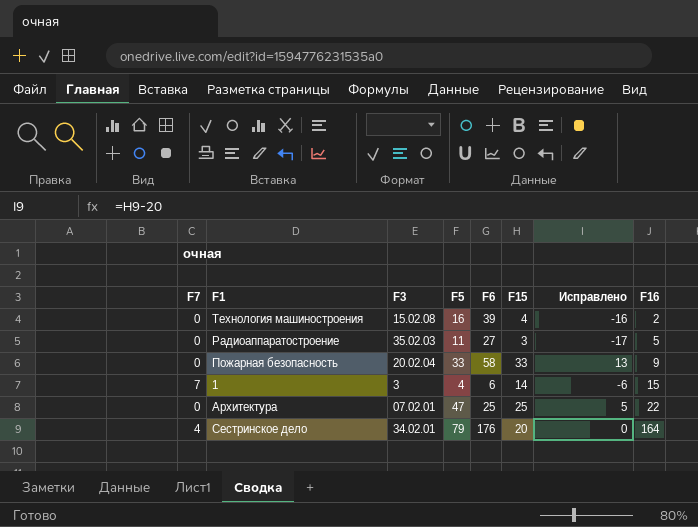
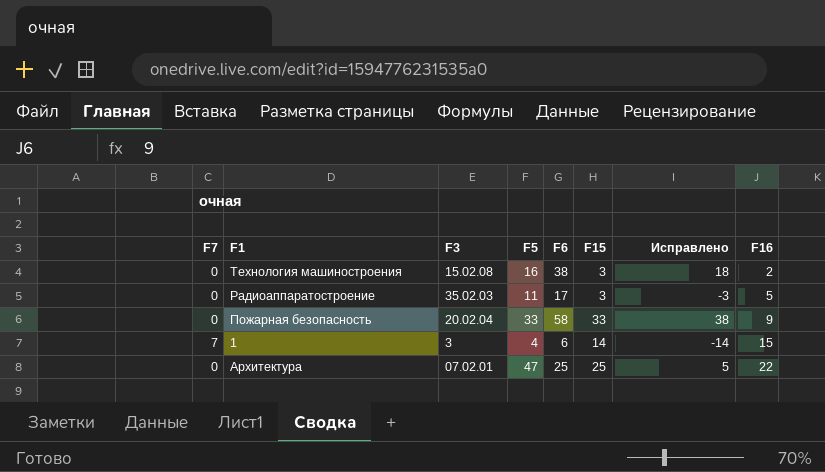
column Исправлено | formula: [F15] - 20 -> [F6] - 20
row Сестринское дело: 4 | 34.02.01 | 79 | 176 | 20 | 0 | 164 -> none
Технология машиностроения | F6: 39 -> 38
Технология машиностроения | F15: 4 -> 3
Радиоаппаратостроение | F6: 27 -> 17

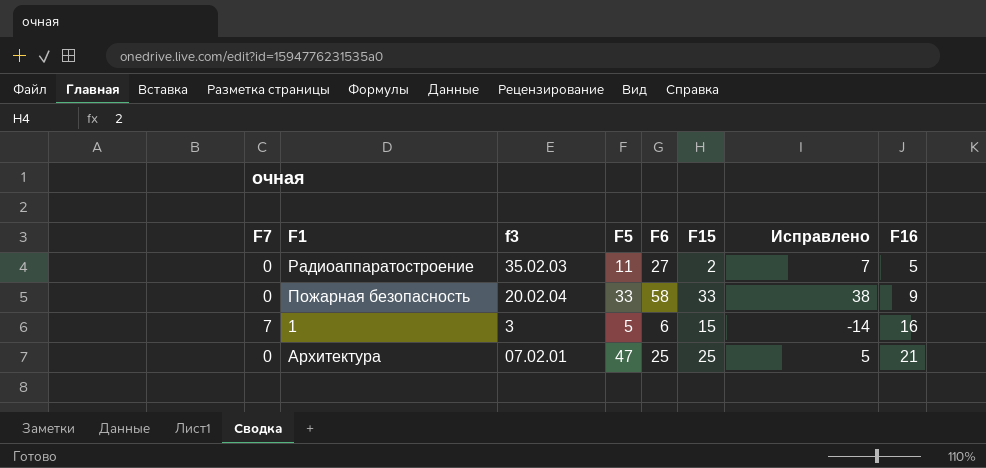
column name: F3 -> f3
row Технология машиностроения: 0 | 15.02.08 | 16 | 38 | 3 | 18 | 2 -> none
Радиоаппаратостроение | F6: 17 -> 27
Радиоаппаратостроение | F15: 3 -> 2
Радиоаппаратостроение | Исправлено: -3 -> 7
1 | F5: 4 -> 5
1 | F15: 14 -> 15
1 | F16: 15 -> 16
Архитектура | F16: 22 -> 21

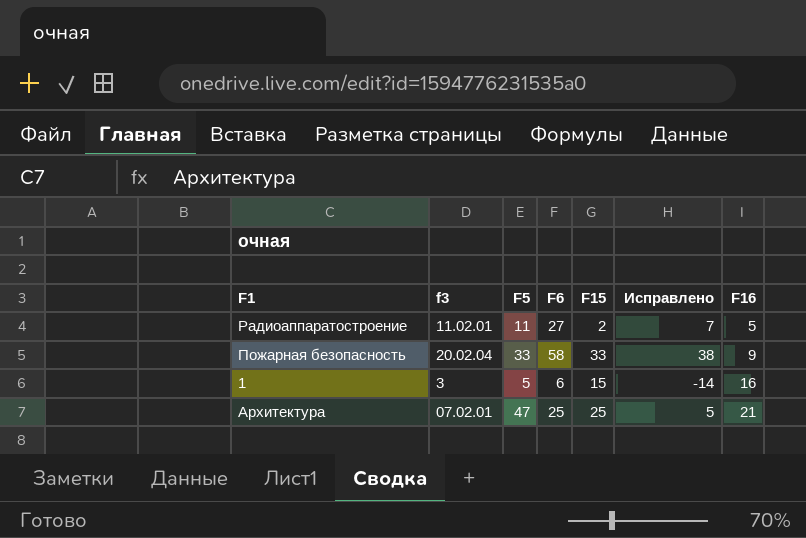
column F7 | position: 1 -> none
Радиоаппаратостроение | f3: 35.02.03 -> 11.02.01

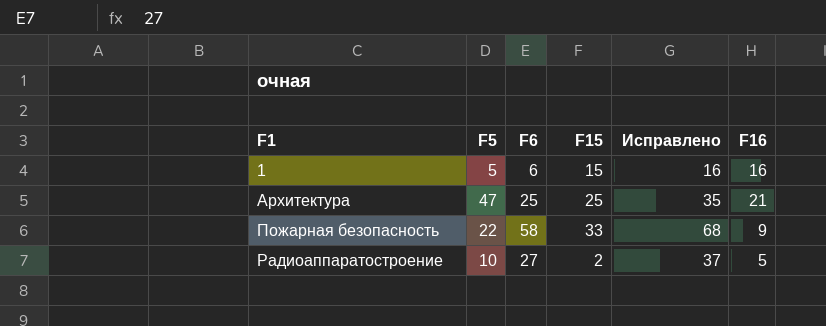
row order: F16 ascending -> F1 ascending
column f3 | position: 2 -> none
column Исправлено | formula: [F6] - 20 -> [F6] + 10
Пожарная безопасность | F5: 33 -> 22
Радиоаппаратостроение | F5: 11 -> 10

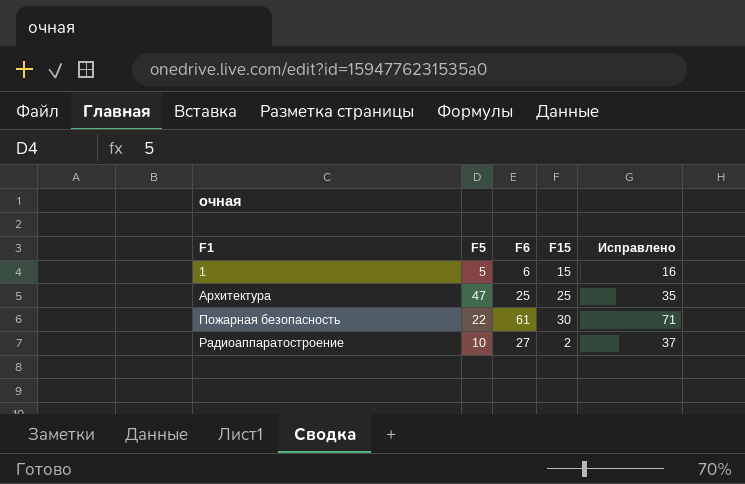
column F16 | position: 6 -> none
Пожарная безопасность | F6: 58 -> 61
Пожарная безопасность | F15: 33 -> 30
Пожарная безопасность | Исправлено: 68 -> 71

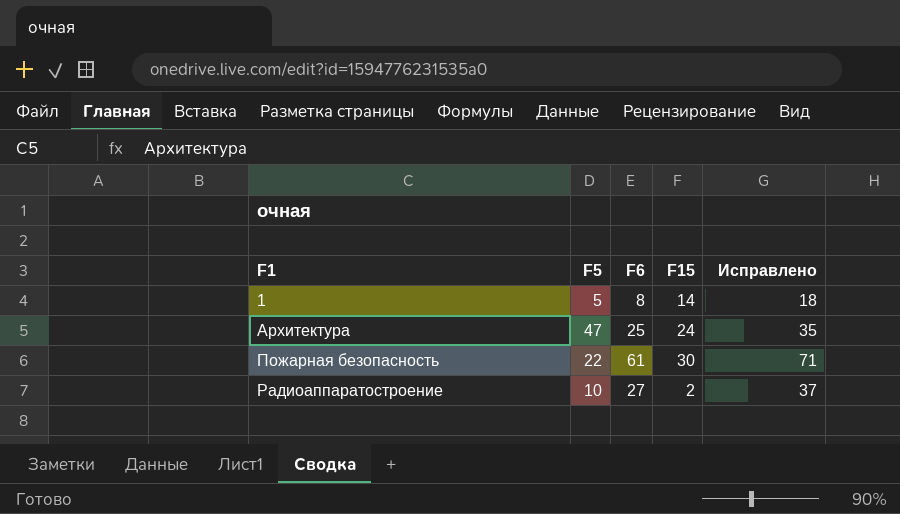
1 | F6: 6 -> 8
1 | F15: 15 -> 14
1 | Исправлено: 16 -> 18
Архитектура | F15: 25 -> 24

